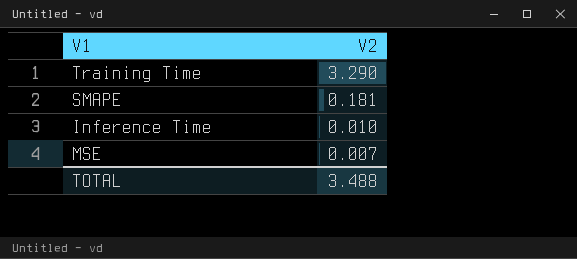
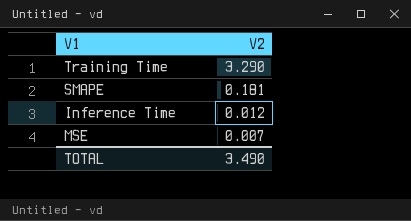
Inference Time | V2: 0.010 -> 0.012
TOTAL | V2: 3.488 -> 3.490

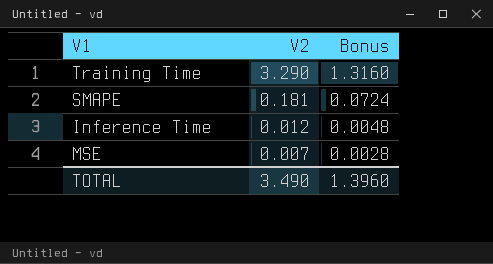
column Bonus | formula: none -> [V2] * 0.4

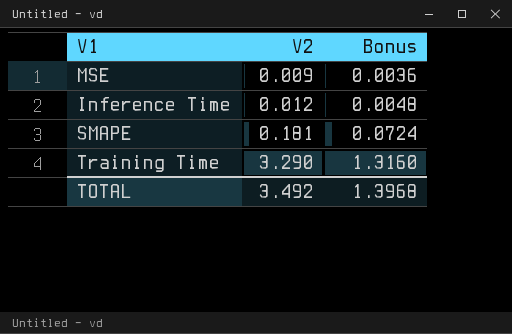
row order: V2 descending -> V2 ascending
MSE | V2: 0.007 -> 0.009
MSE | Bonus: 0.0028 -> 0.0036
TOTAL | V2: 3.490 -> 3.492
TOTAL | Bonus: 1.3960 -> 1.3968

